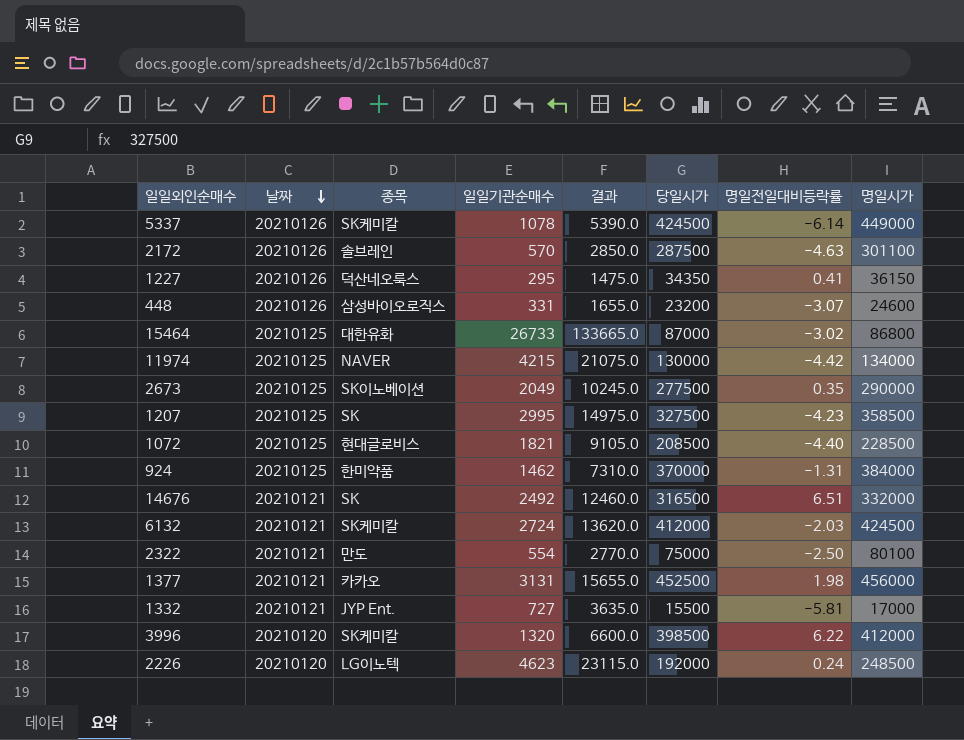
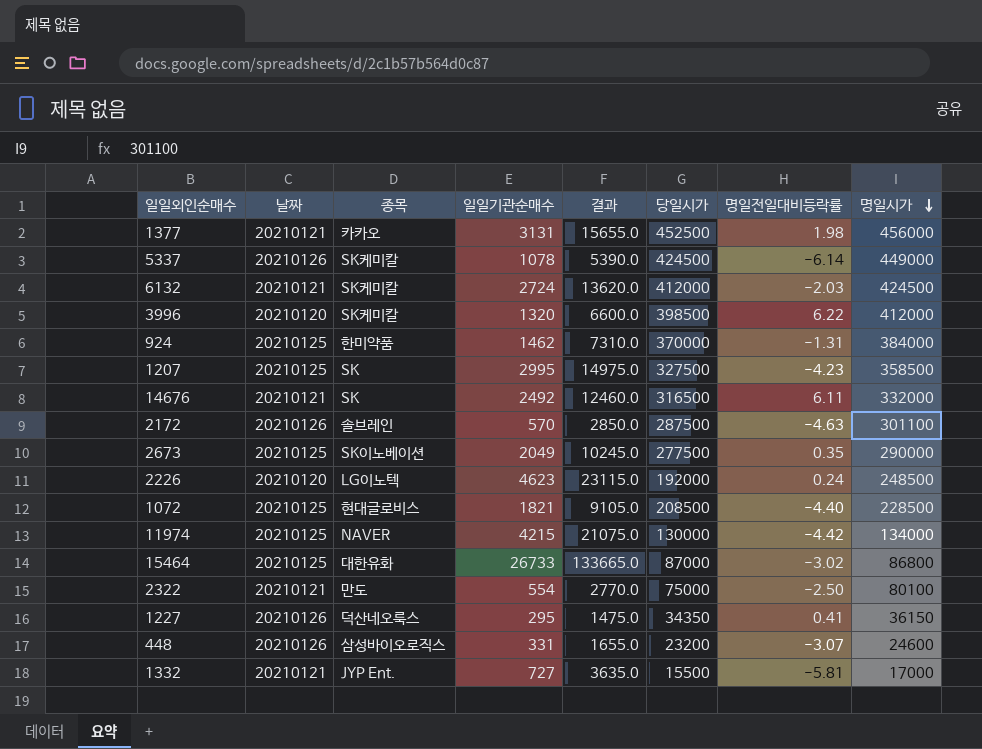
row order: 날짜 descending -> 명일시가 descending
14676 | 명일전일대비등락률: 6.51 -> 6.11

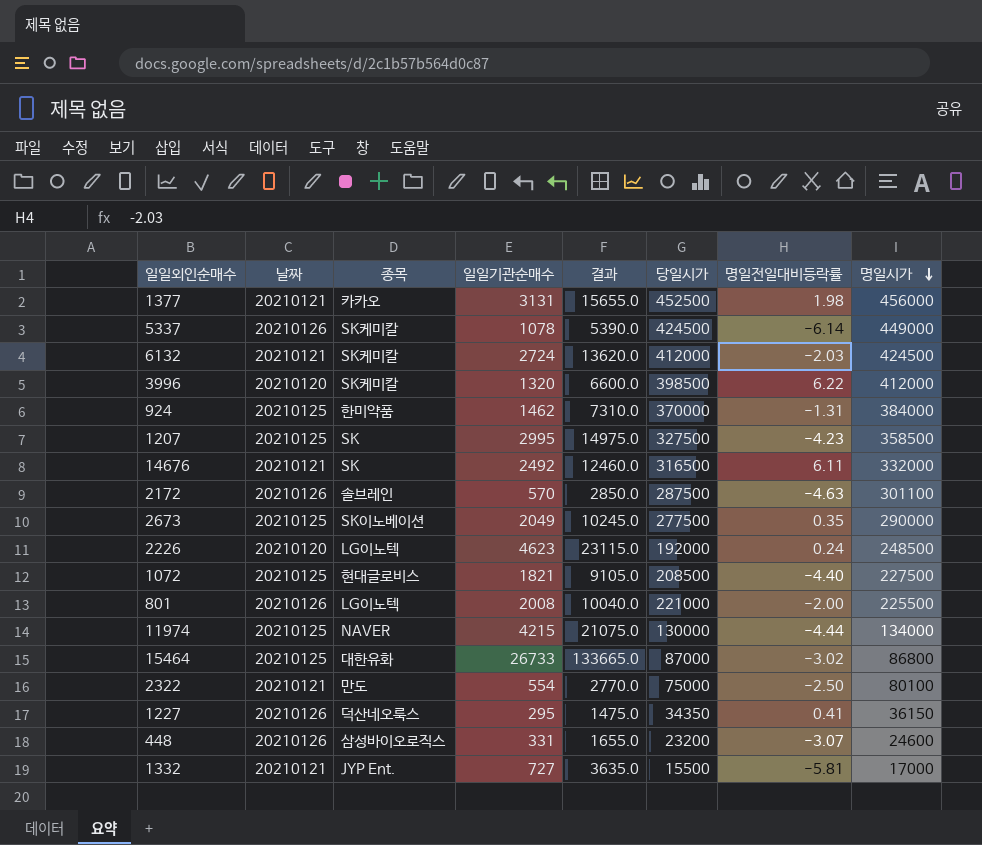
1072 | 명일시가: 228500 -> 227500
row 801: none -> 20210126 | LG이노텍 | 2008 | 10040.0 | 221000 | -2.00 | 225500
11974 | 명일전일대비등락률: -4.42 -> -4.44

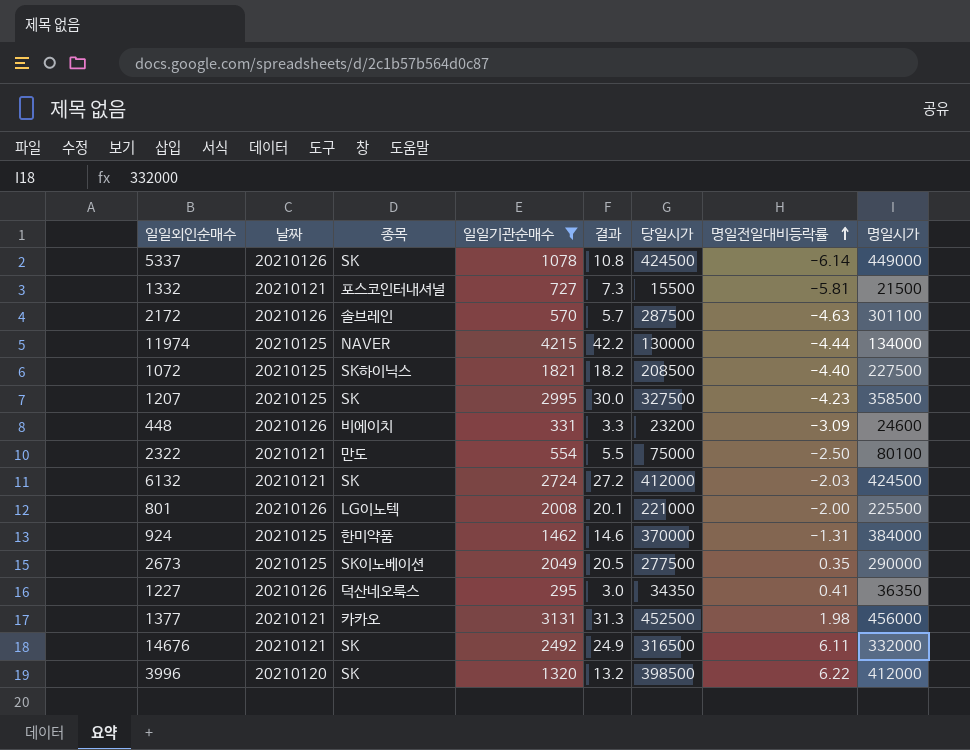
filter: none -> 일일기관순매수 <= 4215
row order: 명일시가 descending -> 명일전일대비등락률 ascending
column 결과 | formula: [일일기관순매수] * 5 -> [일일기관순매수] * 0.01
5337 | 종목: SK케미칼 -> SK
1332 | 종목: JYP Ent. -> 포스코인터내셔널
1332 | 명일시가: 17000 -> 21500
1072 | 종목: 현대글로비스 -> SK하이닉스
448 | 종목: 삼성바이오로직스 -> 비에이치
448 | 명일전일대비등락률: -3.07 -> -3.09
6132 | 종목: SK케미칼 -> SK
1227 | 명일시가: 36150 -> 36350
3996 | 종목: SK케미칼 -> SK

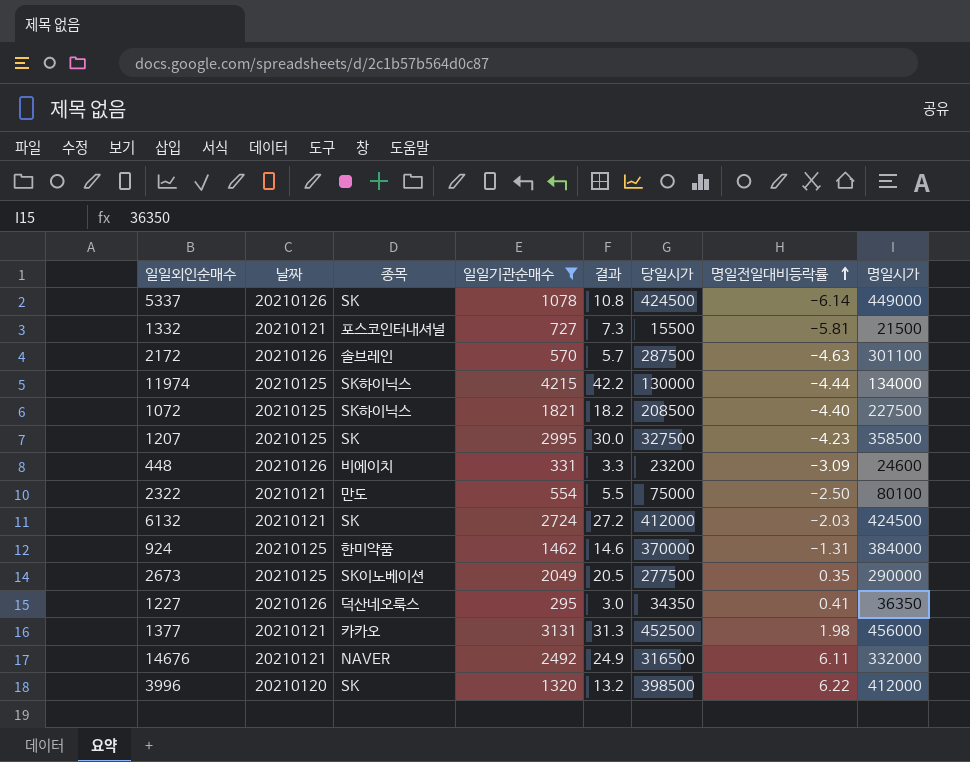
row 801: 20210126 | LG이노텍 | 2008 | 20.1 | 221000 | -2.00 | 225500 -> none
11974 | 종목: NAVER -> SK하이닉스
14676 | 종목: SK -> NAVER

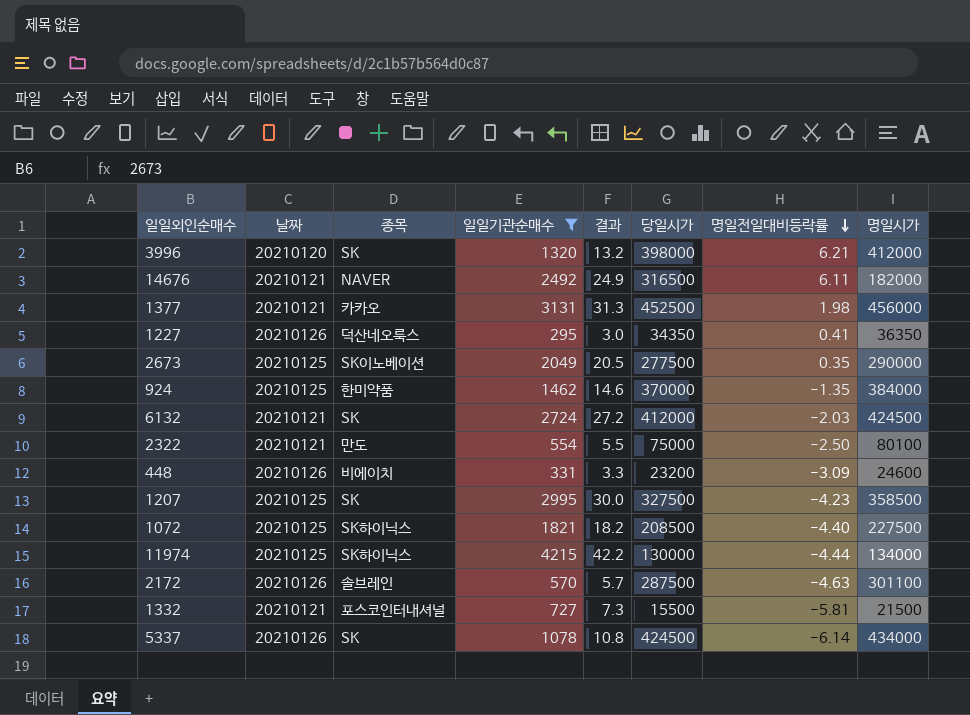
row order: 명일전일대비등락률 ascending -> 명일전일대비등락률 descending
3996 | 당일시가: 398500 -> 398000
3996 | 명일전일대비등락률: 6.22 -> 6.21
14676 | 명일시가: 332000 -> 182000
924 | 명일전일대비등락률: -1.31 -> -1.35
5337 | 명일시가: 449000 -> 434000

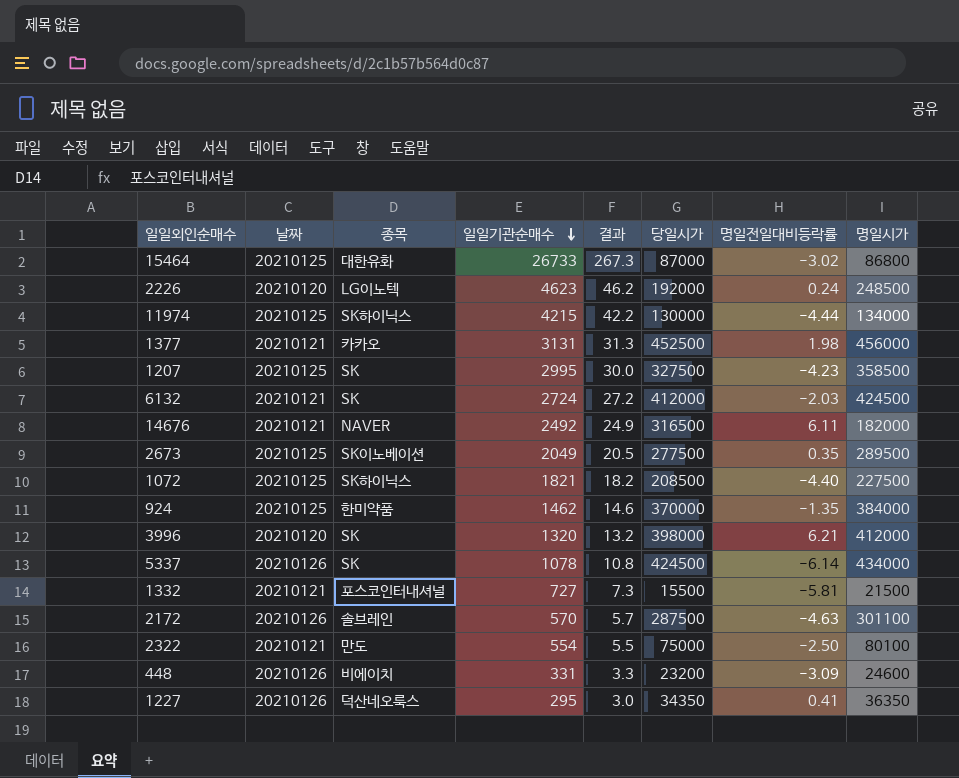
filter: 일일기관순매수 <= 4215 -> none
row order: 명일전일대비등락률 descending -> 일일기관순매수 descending
2673 | 명일시가: 290000 -> 289500

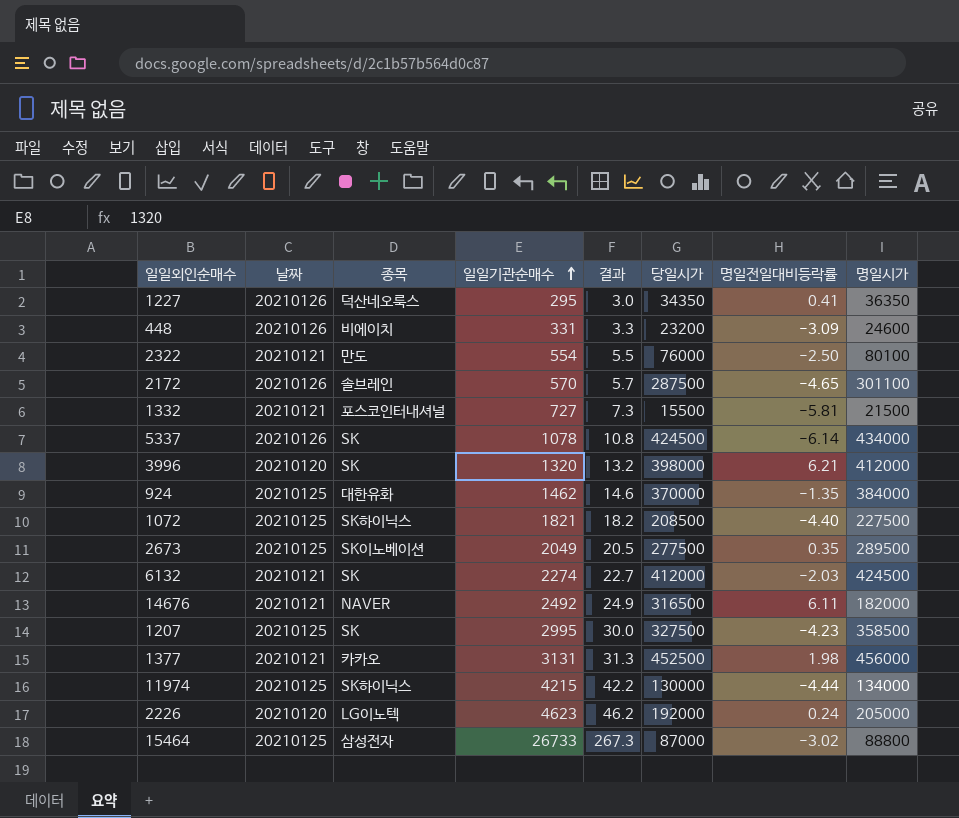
row order: 일일기관순매수 descending -> 일일기관순매수 ascending
2322 | 당일시가: 75000 -> 76000
2172 | 명일전일대비등락률: -4.63 -> -4.65
924 | 종목: 한미약품 -> 대한유화
6132 | 일일기관순매수: 2724 -> 2274
6132 | 결과: 27.2 -> 22.7
2226 | 명일시가: 248500 -> 205000
15464 | 종목: 대한유화 -> 삼성전자
15464 | 명일시가: 86800 -> 88800

